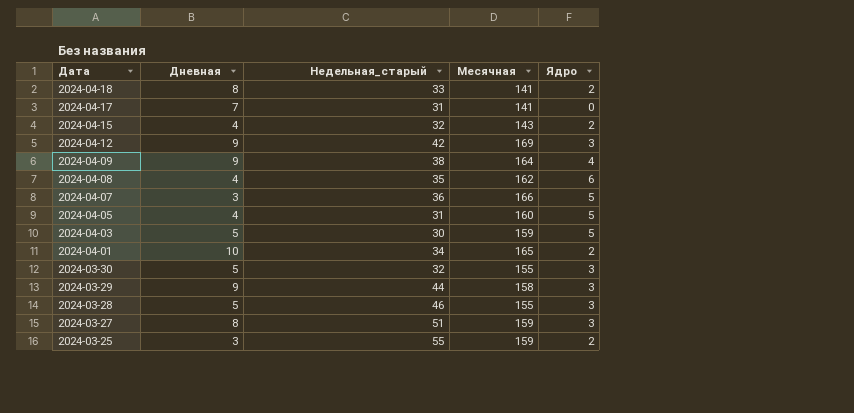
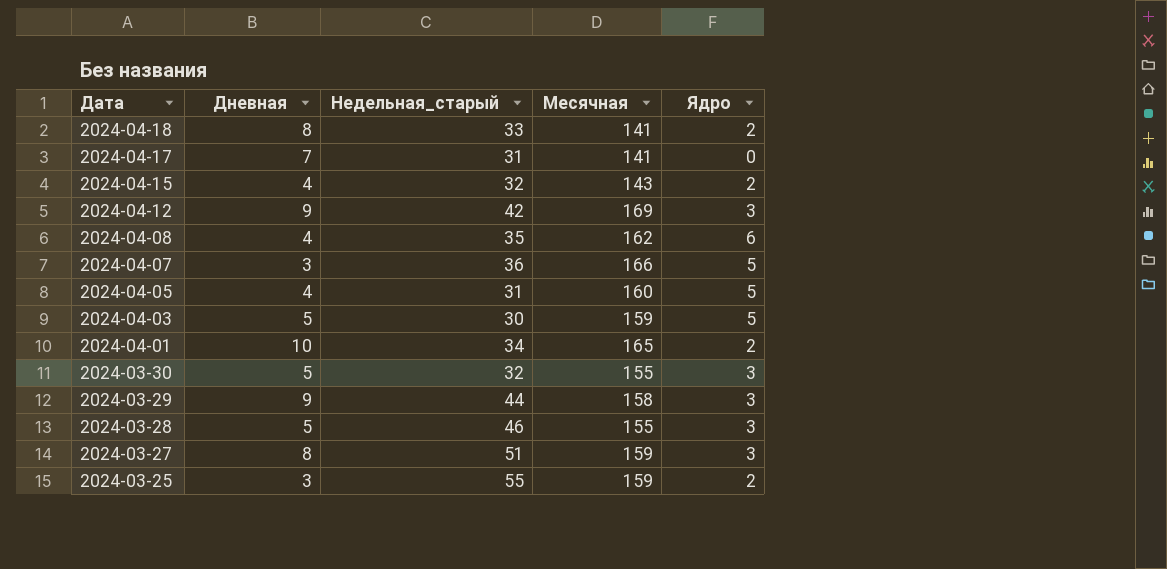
row 2024-04-09: 9 | 38 | 164 | 4 -> none

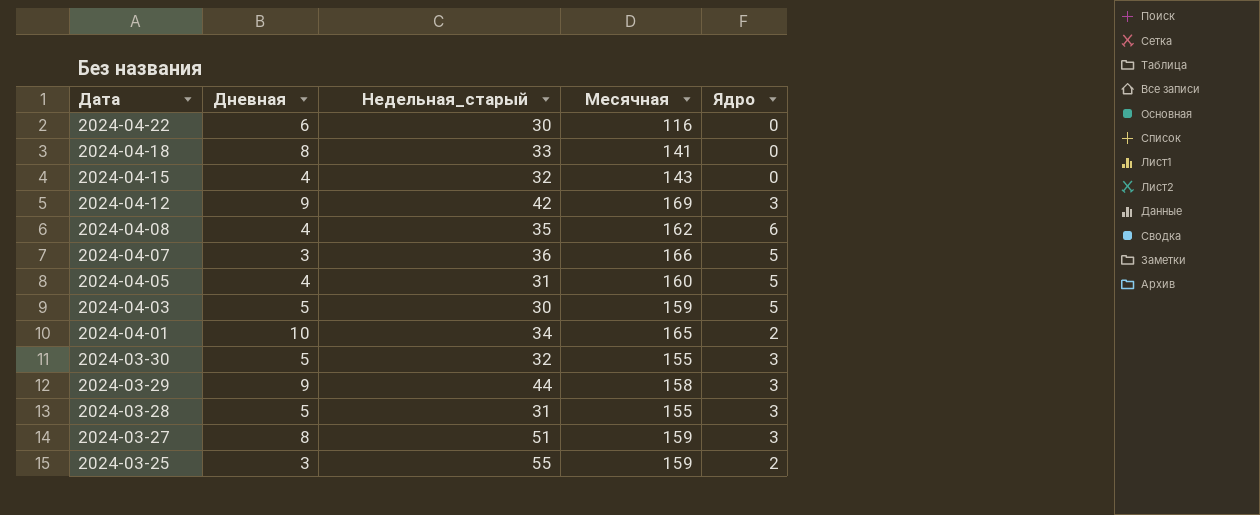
row 2024-04-17: 7 | 31 | 141 | 0 -> none
row 2024-04-22: none -> 6 | 30 | 116 | 0
2024-04-18 | Ядро: 2 -> 0
2024-04-15 | Ядро: 2 -> 0
2024-03-28 | Недельная_старый: 46 -> 31

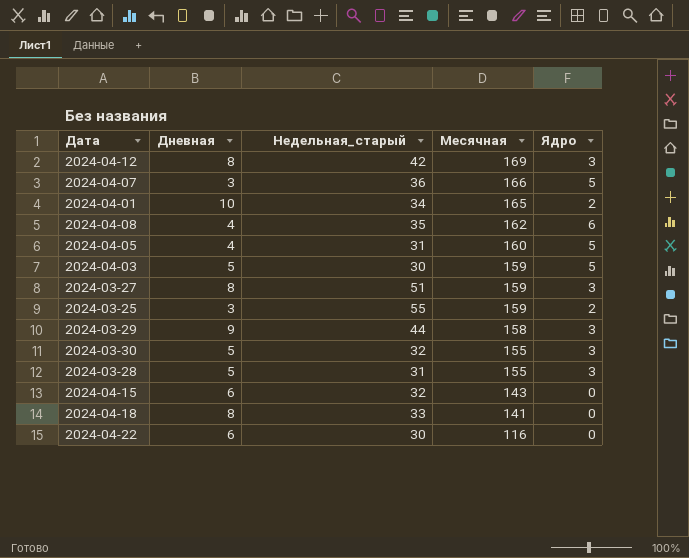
row order: Дата descending -> Месячная descending
2024-04-12 | Дневная: 9 -> 8
2024-04-15 | Дневная: 4 -> 6

